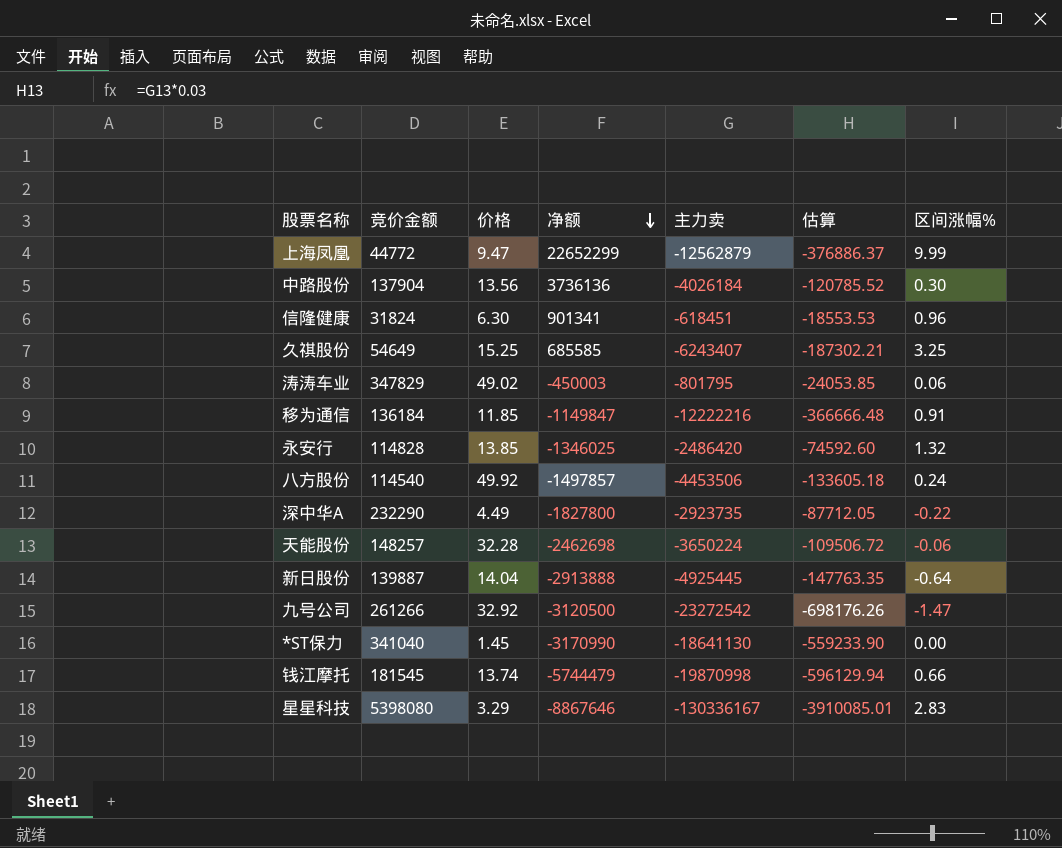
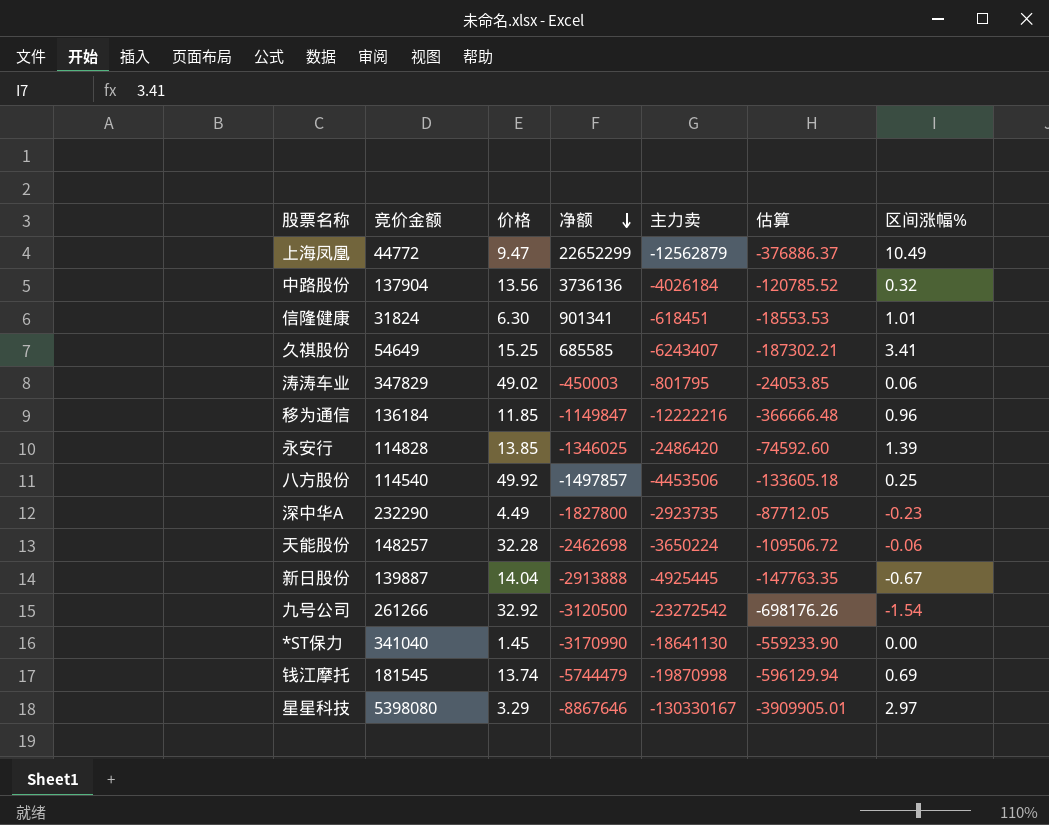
上海凤凰 | 区间涨幅%: 9.99 -> 10.49
中路股份 | 区间涨幅%: 0.30 -> 0.32
信隆健康 | 区间涨幅%: 0.96 -> 1.01
久祺股份 | 区间涨幅%: 3.25 -> 3.41
移为通信 | 区间涨幅%: 0.91 -> 0.96
永安行 | 区间涨幅%: 1.32 -> 1.39
八方股份 | 区间涨幅%: 0.24 -> 0.25
深中华A | 区间涨幅%: -0.22 -> -0.23
新日股份 | 区间涨幅%: -0.64 -> -0.67
九号公司 | 区间涨幅%: -1.47 -> -1.54
钱江摩托 | 区间涨幅%: 0.66 -> 0.69
星星科技 | 主力卖: -130336167 -> -130330167
星星科技 | 估算: -3910085.01 -> -3909905.01
星星科技 | 区间涨幅%: 2.83 -> 2.97

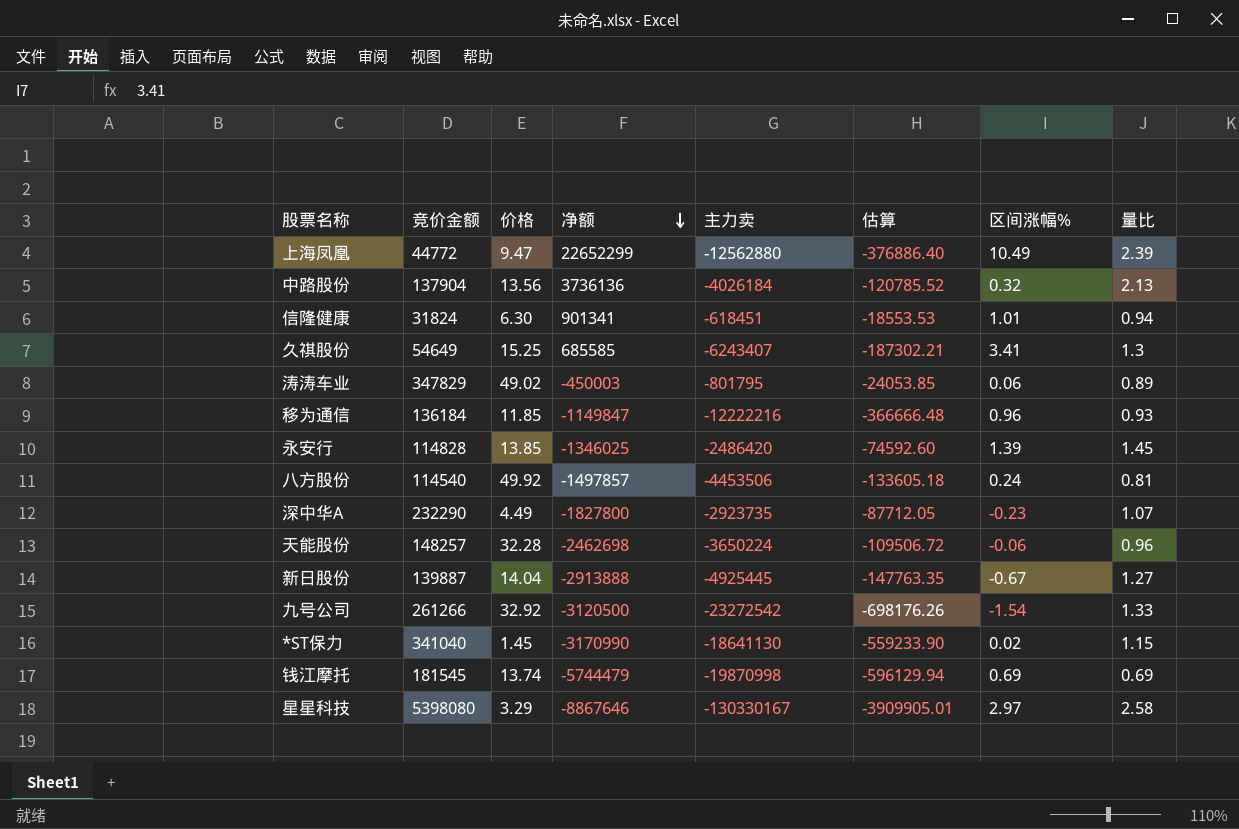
column 量比 | position: none -> 8
上海凤凰 | 主力卖: -12562879 -> -12562880
上海凤凰 | 估算: -376886.37 -> -376886.40
八方股份 | 区间涨幅%: 0.25 -> 0.24
*ST保力 | 区间涨幅%: 0.00 -> 0.02

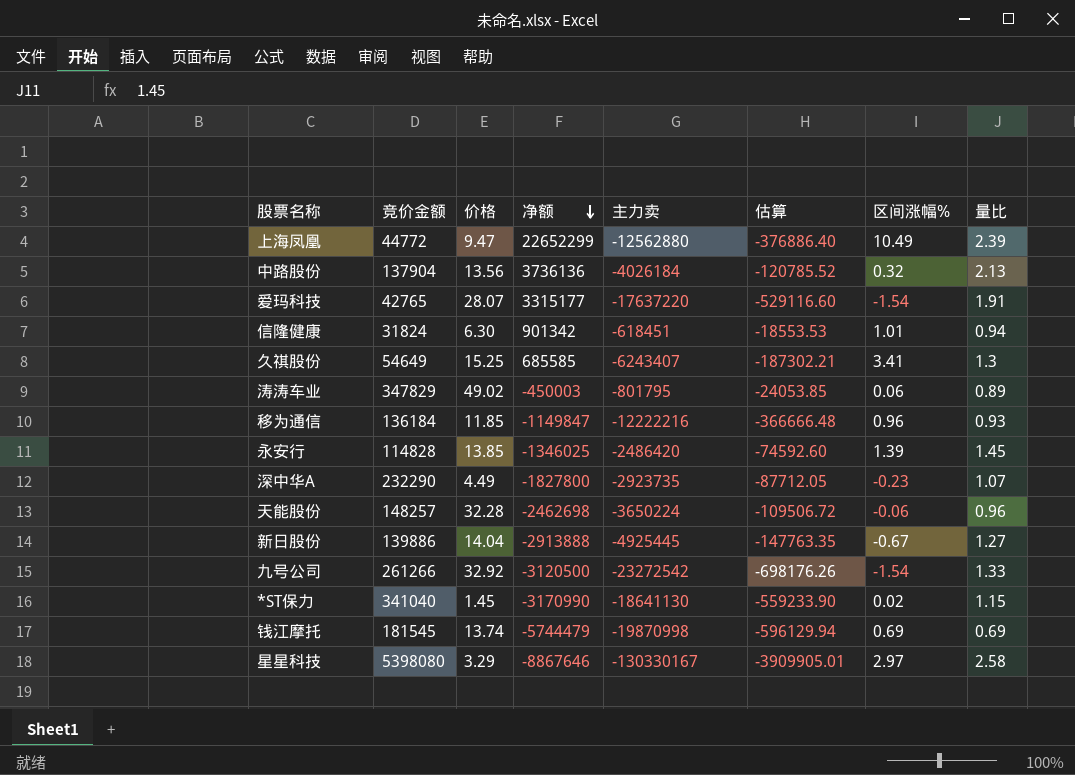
row 八方股份: 114540 | 49.92 | -1497857 | -4453506 | -133605.18 | 0.24 | 0.81 -> none
row 爱玛科技: none -> 42765 | 28.07 | 3315177 | -17637220 | -529116.60 | -1.54 | 1.91
信隆健康 | 净额: 901341 -> 901342
新日股份 | 竞价金额: 139887 -> 139886

